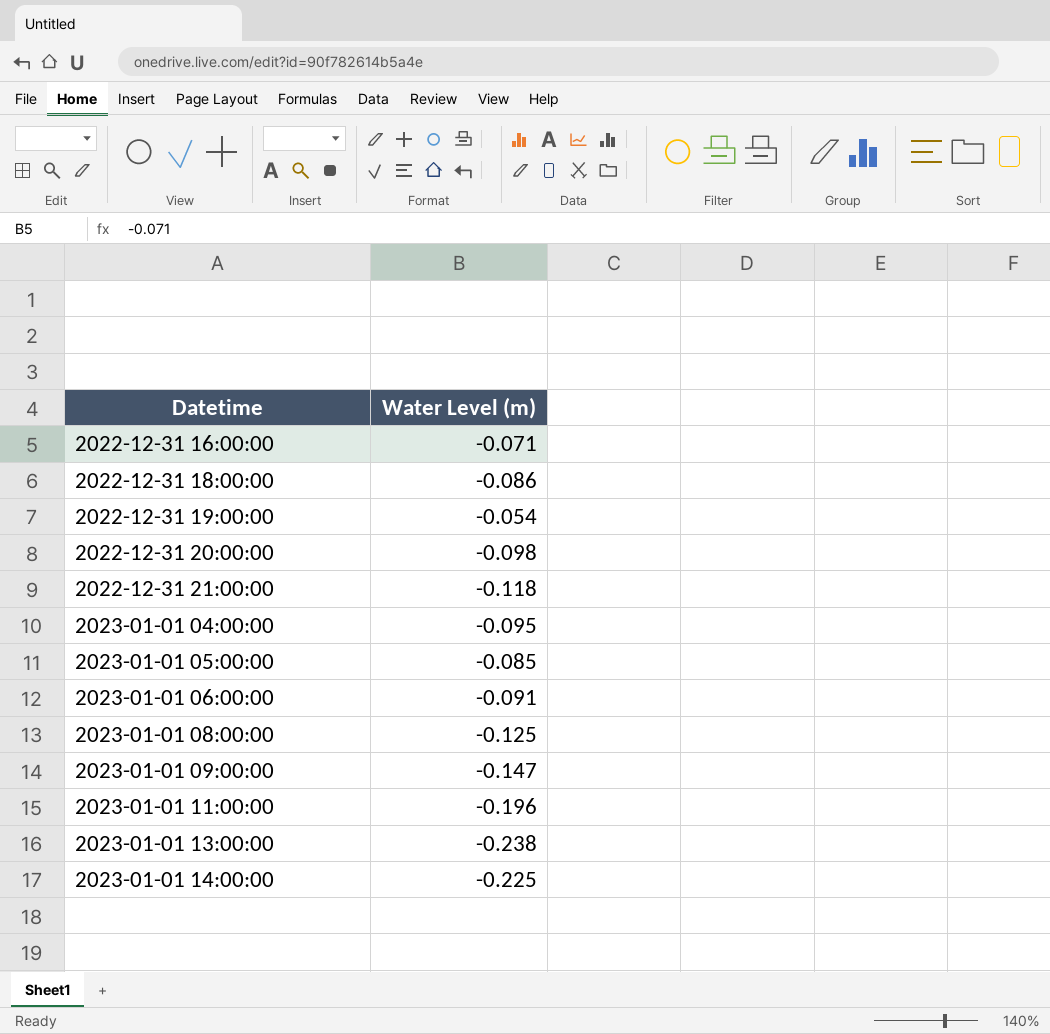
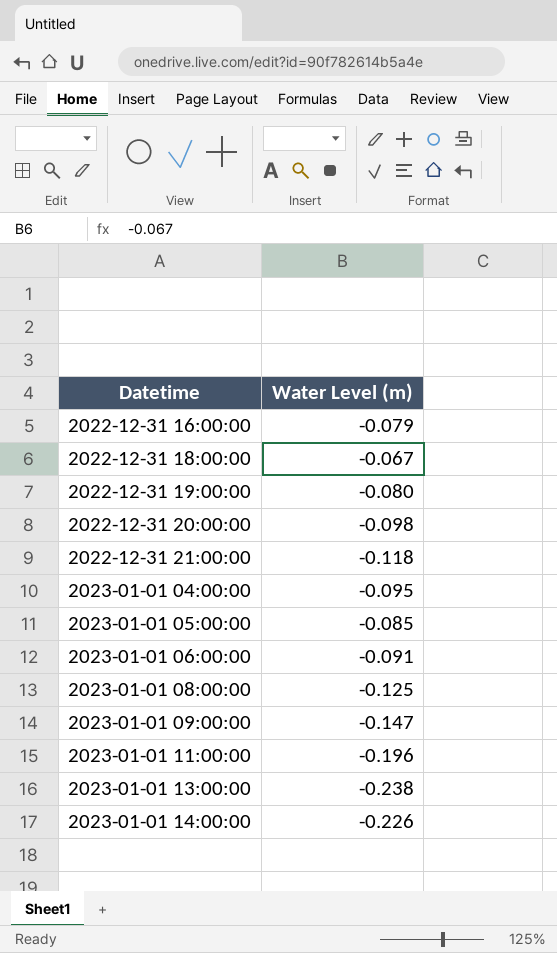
2022-12-31 16:00:00 | Water Level (m): -0.071 -> -0.079
2022-12-31 18:00:00 | Water Level (m): -0.086 -> -0.067
2022-12-31 19:00:00 | Water Level (m): -0.054 -> -0.080
2023-01-01 14:00:00 | Water Level (m): -0.225 -> -0.226

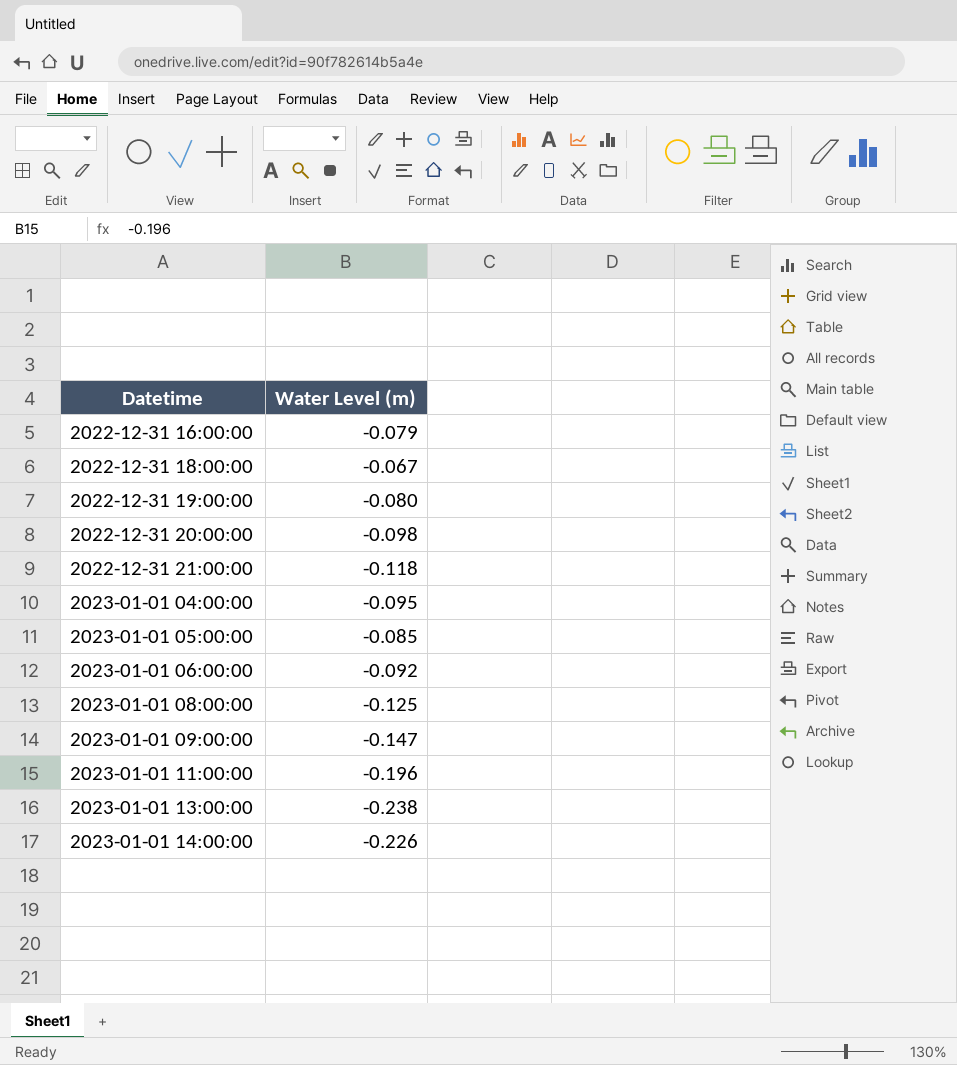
2023-01-01 06:00:00 | Water Level (m): -0.091 -> -0.092

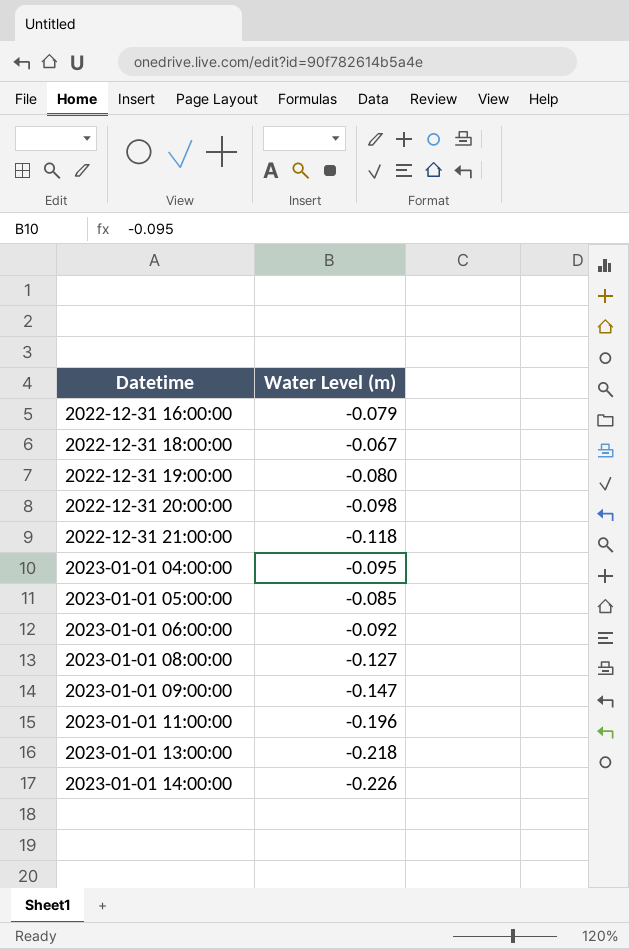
2023-01-01 08:00:00 | Water Level (m): -0.125 -> -0.127
2023-01-01 13:00:00 | Water Level (m): -0.238 -> -0.218

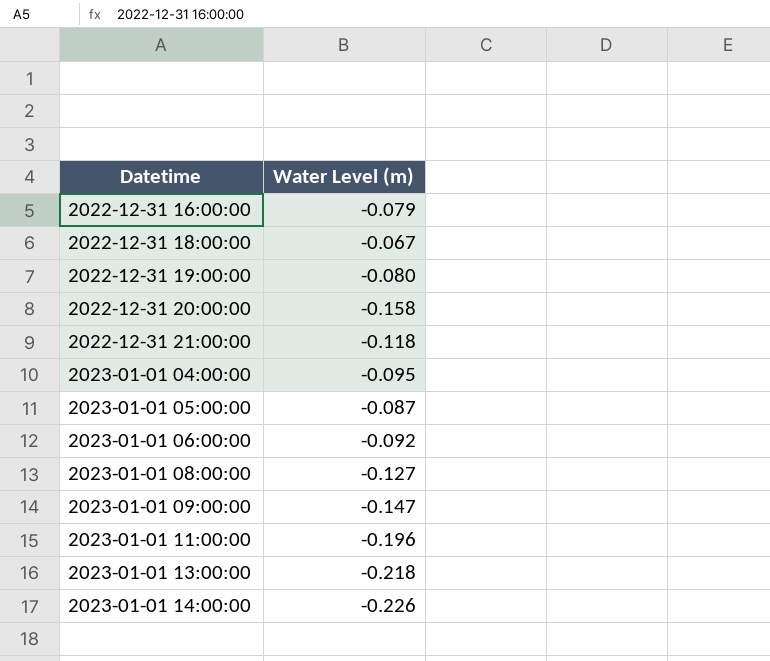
2022-12-31 20:00:00 | Water Level (m): -0.098 -> -0.158
2023-01-01 05:00:00 | Water Level (m): -0.085 -> -0.087

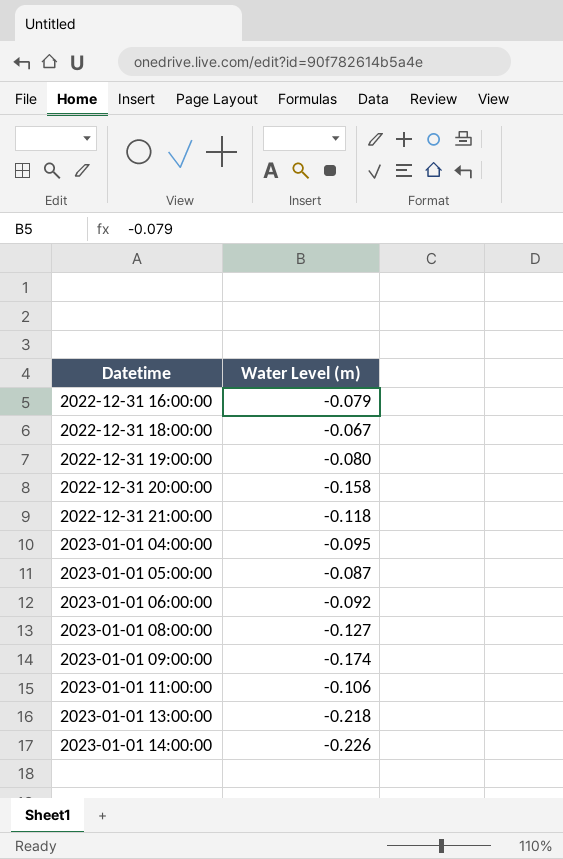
2023-01-01 09:00:00 | Water Level (m): -0.147 -> -0.174
2023-01-01 11:00:00 | Water Level (m): -0.196 -> -0.106

